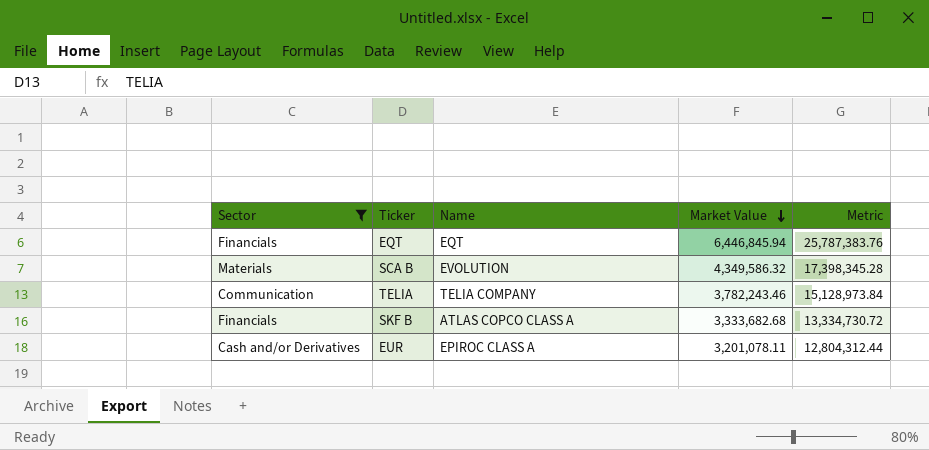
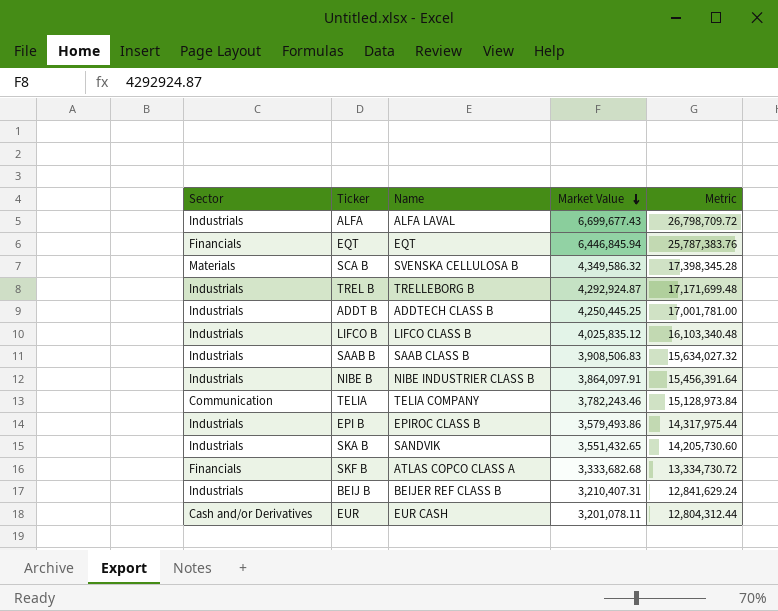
filter: Sector != Industrials -> none
SCA B | Name: EVOLUTION -> SVENSKA CELLULOSA B
EUR | Name: EPIROC CLASS A -> EUR CASH

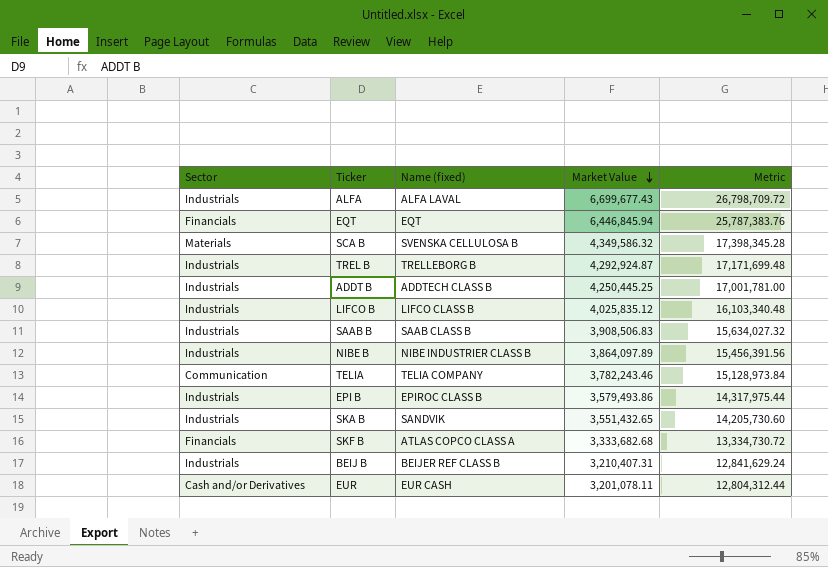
column name: Name -> Name (fixed)
NIBE B | Market Value: 3,864,097.91 -> 3,864,097.89
NIBE B | Metric: 15,456,391.64 -> 15,456,391.56

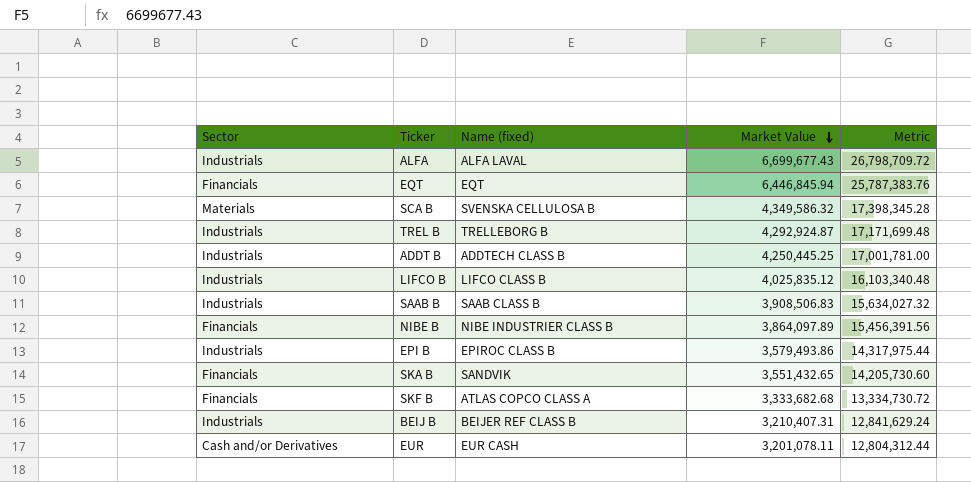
row TELIA: Communication | TELIA COMPANY | 3,782,243.46 | 15,128,973.84 -> none
NIBE B | Sector: Industrials -> Financials
SKA B | Sector: Industrials -> Financials

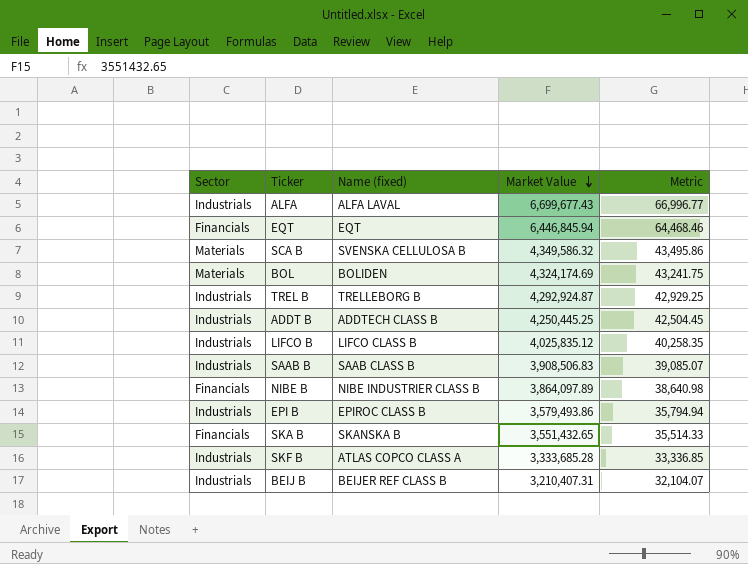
column Metric | formula: [Market Value] * 4 -> [Market Value] * 0.01
row EUR: Cash and/or Derivatives | EUR CASH | 3,201,078.11 | 12,804,312.44 -> none
row BOL: none -> Materials | BOLIDEN | 4,324,174.69 | 43,241.75
SKA B | Name (fixed): SANDVIK -> SKANSKA B
SKF B | Sector: Financials -> Industrials
SKF B | Market Value: 3,333,682.68 -> 3,333,685.28

